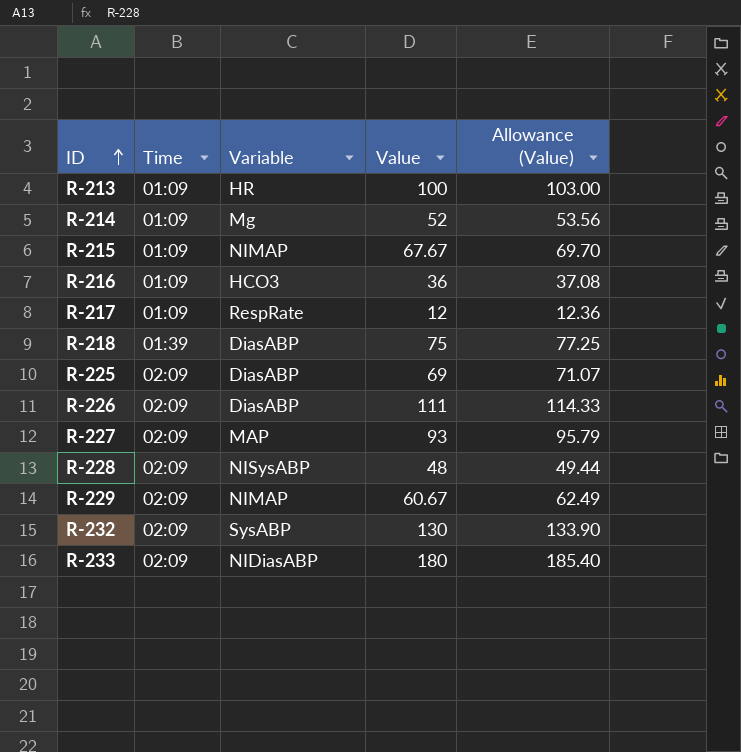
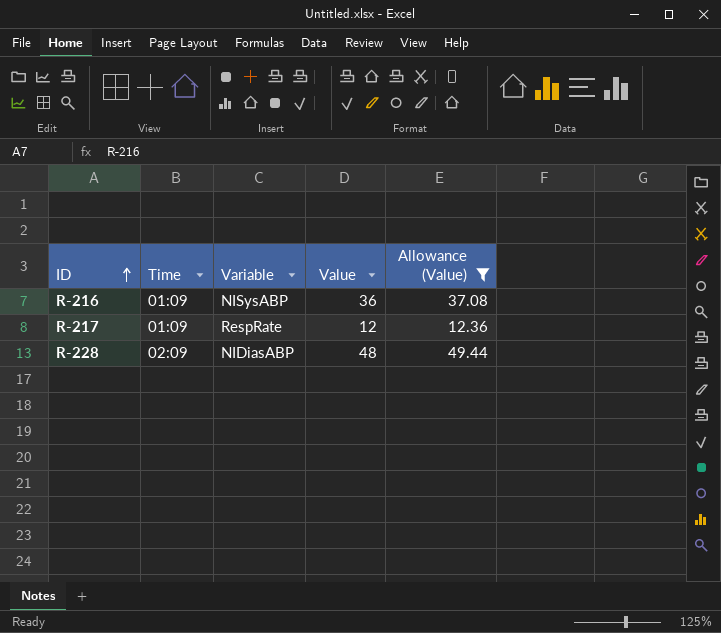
filter: none -> Allowance (Value) <= 49.44
R-216 | Variable: HCO3 -> NISysABP
R-228 | Variable: NISysABP -> NIDiasABP

